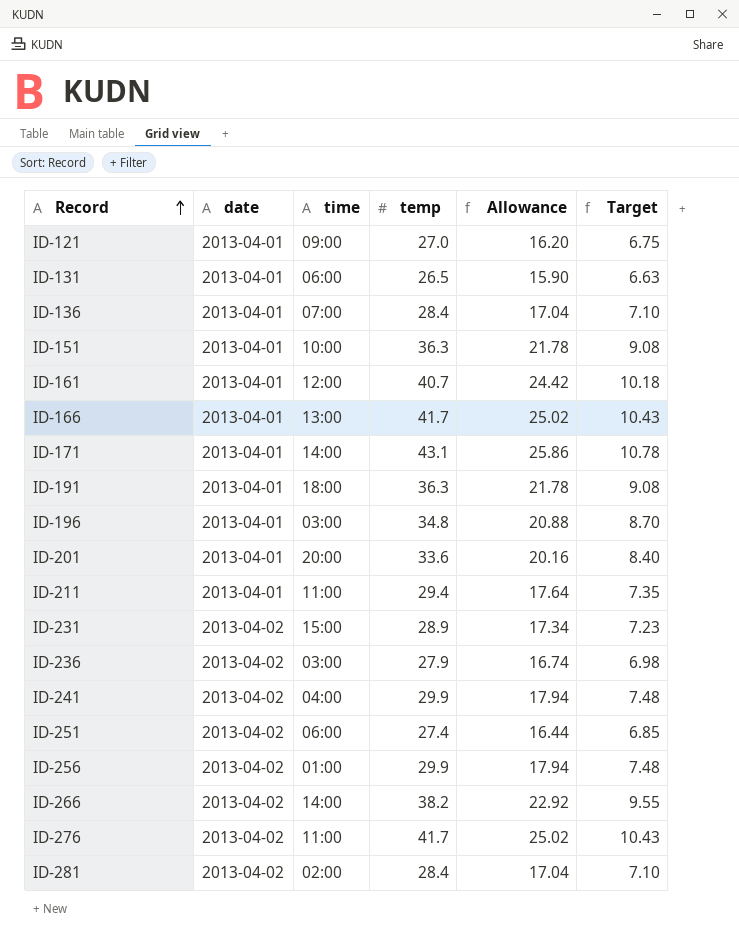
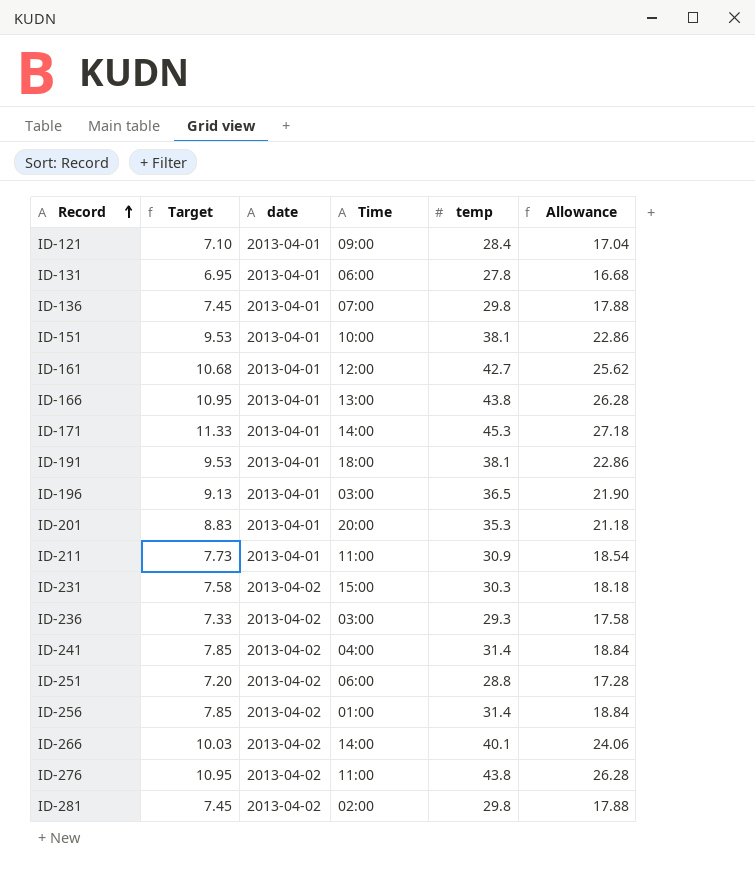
column Target | position: 6 -> 2
column name: time -> Time
ID-121 | Target: 6.75 -> 7.10
ID-121 | temp: 27.0 -> 28.4
ID-121 | Allowance: 16.20 -> 17.04
ID-131 | Target: 6.63 -> 6.95
ID-131 | temp: 26.5 -> 27.8
ID-131 | Allowance: 15.90 -> 16.68
ID-136 | Target: 7.10 -> 7.45
ID-136 | temp: 28.4 -> 29.8
ID-136 | Allowance: 17.04 -> 17.88
ID-151 | Target: 9.08 -> 9.53
ID-151 | temp: 36.3 -> 38.1
ID-151 | Allowance: 21.78 -> 22.86
ID-161 | Target: 10.18 -> 10.68
ID-161 | temp: 40.7 -> 42.7
ID-161 | Allowance: 24.42 -> 25.62
ID-166 | Target: 10.43 -> 10.95
ID-166 | temp: 41.7 -> 43.8
ID-166 | Allowance: 25.02 -> 26.28
ID-171 | Target: 10.78 -> 11.33
ID-171 | temp: 43.1 -> 45.3
ID-171 | Allowance: 25.86 -> 27.18
ID-191 | Target: 9.08 -> 9.53
ID-191 | temp: 36.3 -> 38.1
ID-191 | Allowance: 21.78 -> 22.86
ID-196 | Target: 8.70 -> 9.13
ID-196 | temp: 34.8 -> 36.5
ID-196 | Allowance: 20.88 -> 21.90
ID-201 | Target: 8.40 -> 8.83
ID-201 | temp: 33.6 -> 35.3
ID-201 | Allowance: 20.16 -> 21.18
ID-211 | Target: 7.35 -> 7.73
ID-211 | temp: 29.4 -> 30.9
ID-211 | Allowance: 17.64 -> 18.54
ID-231 | Target: 7.23 -> 7.58
ID-231 | temp: 28.9 -> 30.3
ID-231 | Allowance: 17.34 -> 18.18
ID-236 | Target: 6.98 -> 7.33
ID-236 | temp: 27.9 -> 29.3
ID-236 | Allowance: 16.74 -> 17.58
ID-241 | Target: 7.48 -> 7.85
ID-241 | temp: 29.9 -> 31.4
ID-241 | Allowance: 17.94 -> 18.84
ID-251 | Target: 6.85 -> 7.20
ID-251 | temp: 27.4 -> 28.8
ID-251 | Allowance: 16.44 -> 17.28
ID-256 | Target: 7.48 -> 7.85
ID-256 | temp: 29.9 -> 31.4
ID-256 | Allowance: 17.94 -> 18.84
ID-266 | Target: 9.55 -> 10.03
ID-266 | temp: 38.2 -> 40.1
ID-266 | Allowance: 22.92 -> 24.06
ID-276 | Target: 10.43 -> 10.95
ID-276 | temp: 41.7 -> 43.8
ID-276 | Allowance: 25.02 -> 26.28
ID-281 | Target: 7.10 -> 7.45
ID-281 | temp: 28.4 -> 29.8
ID-281 | Allowance: 17.04 -> 17.88

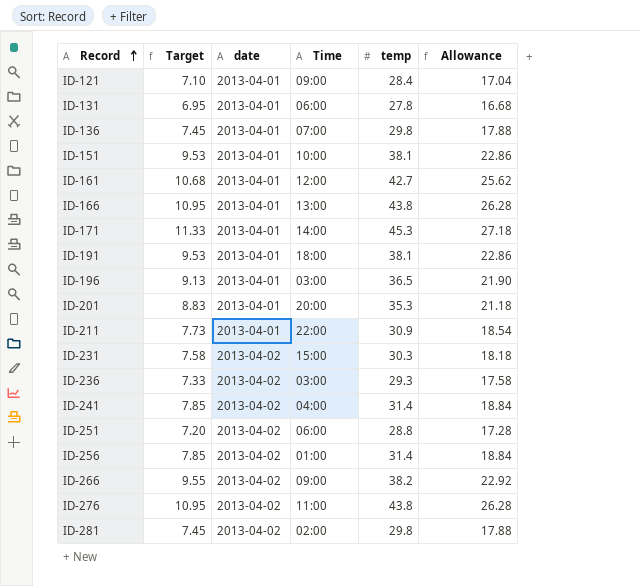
ID-211 | Time: 11:00 -> 22:00
ID-266 | Target: 10.03 -> 9.55
ID-266 | Time: 14:00 -> 09:00
ID-266 | temp: 40.1 -> 38.2
ID-266 | Allowance: 24.06 -> 22.92

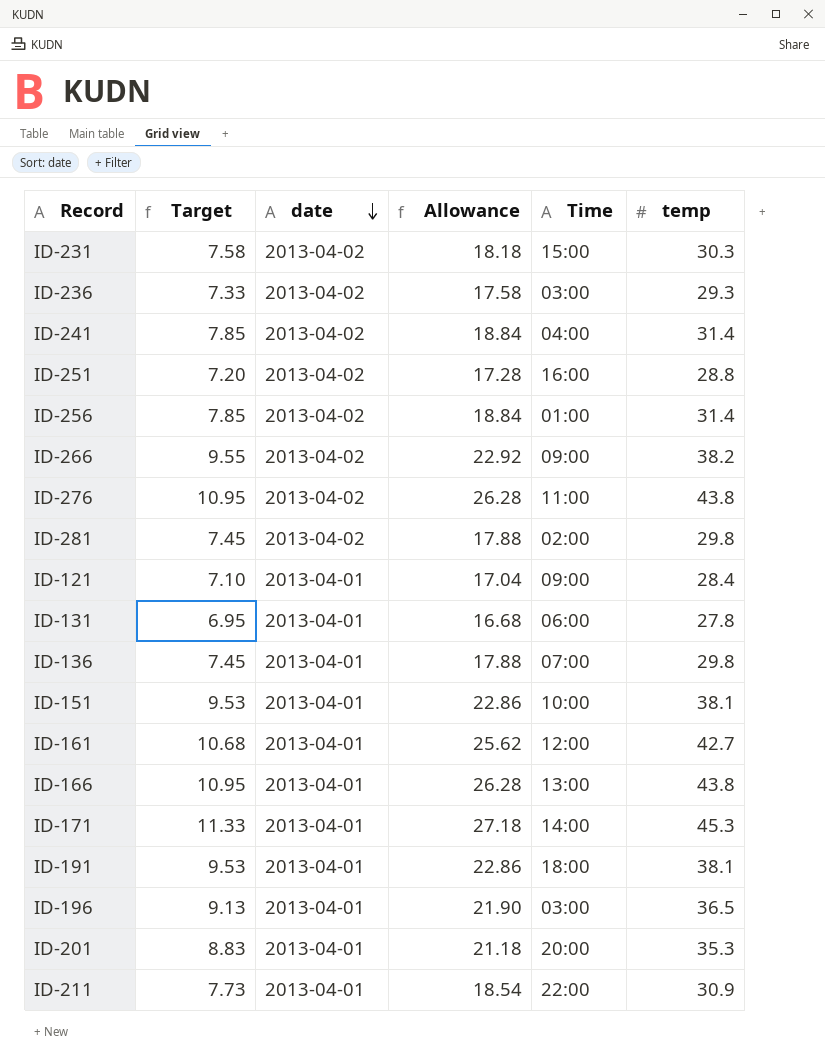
row order: Record ascending -> date descending
column Allowance | position: 6 -> 4
ID-251 | Time: 06:00 -> 16:00

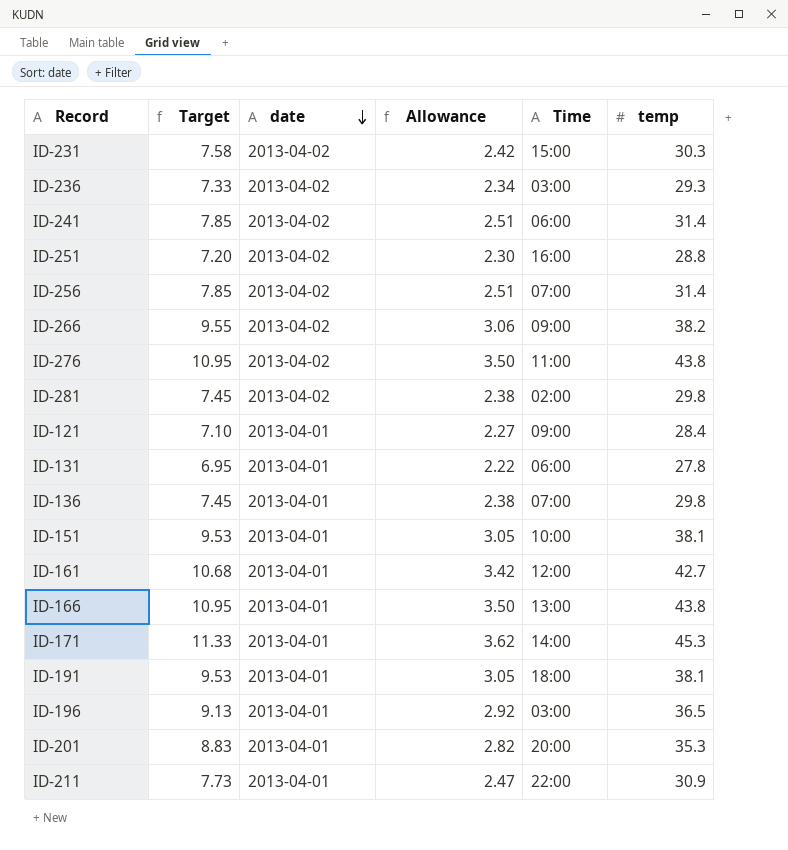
column Allowance | formula: [temp] * 0.6 -> [temp] * 0.08
ID-241 | Time: 04:00 -> 06:00
ID-256 | Time: 01:00 -> 07:00

